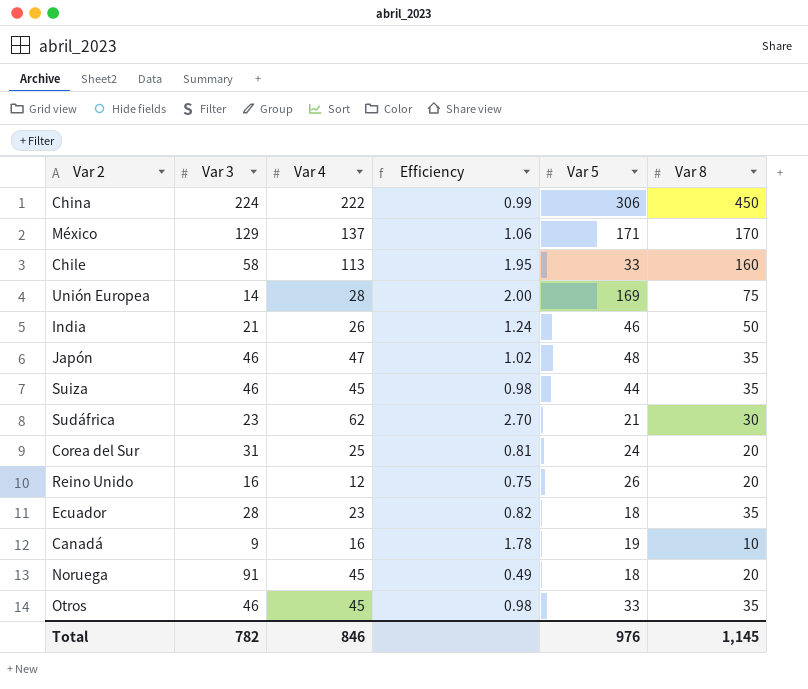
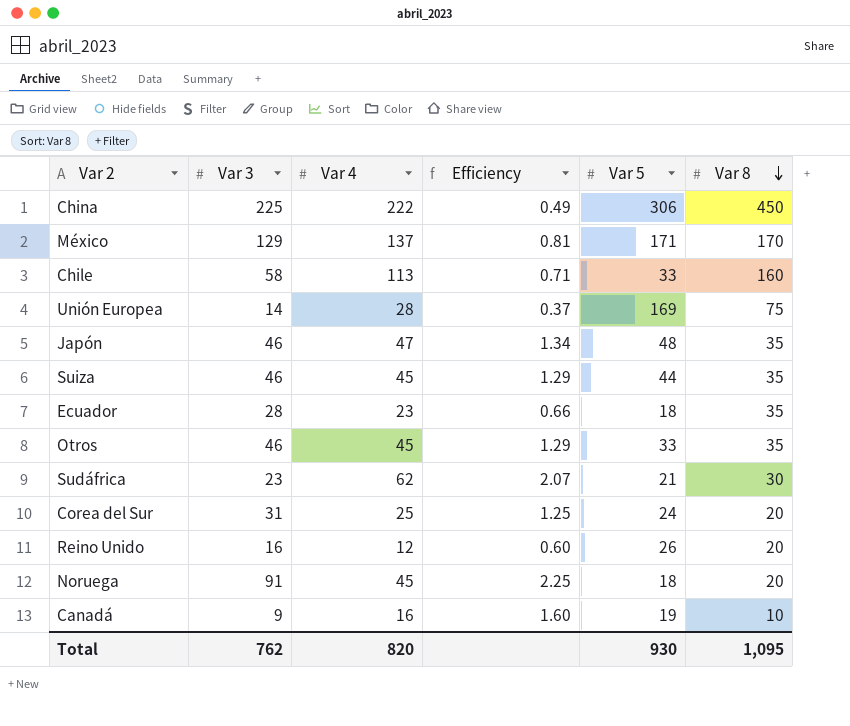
row order: none -> Var 8 descending
column Efficiency | formula: [Var 4] / [Var 3] -> [Var 4] / [Var 8]
row India: 21 | 26 | 1.24 | 46 | 50 -> none
China | Var 3: 224 -> 225
Total | Var 3: 782 -> 762
Total | Var 4: 846 -> 820
Total | Var 5: 976 -> 930
Total | Var 8: 1,145 -> 1,095

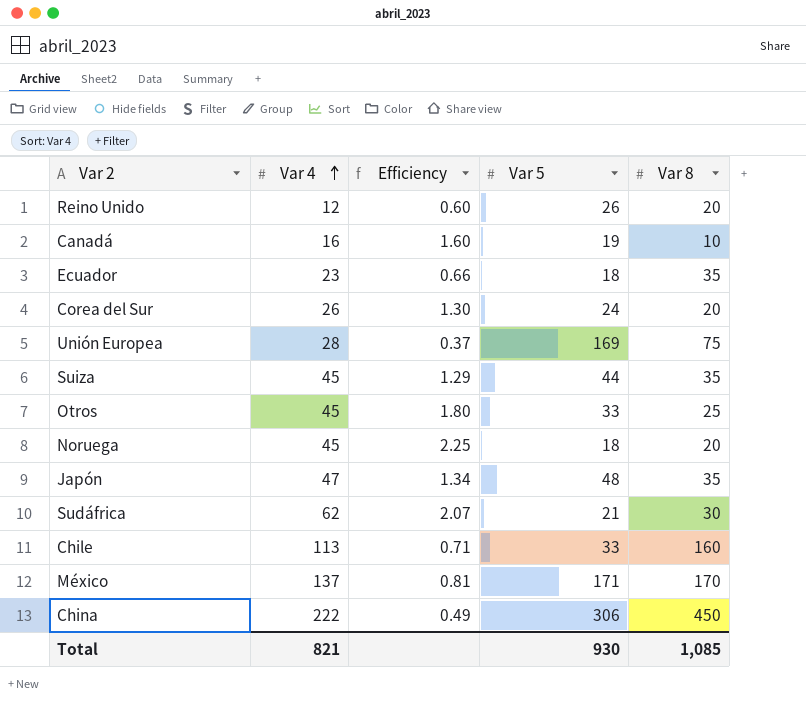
row order: Var 8 descending -> Var 4 ascending
column Var 3 | position: 2 -> none
Corea del Sur | Var 4: 25 -> 26
Corea del Sur | Efficiency: 1.25 -> 1.30
Otros | Efficiency: 1.29 -> 1.80
Otros | Var 8: 35 -> 25
Total | Var 4: 820 -> 821
Total | Var 8: 1,095 -> 1,085

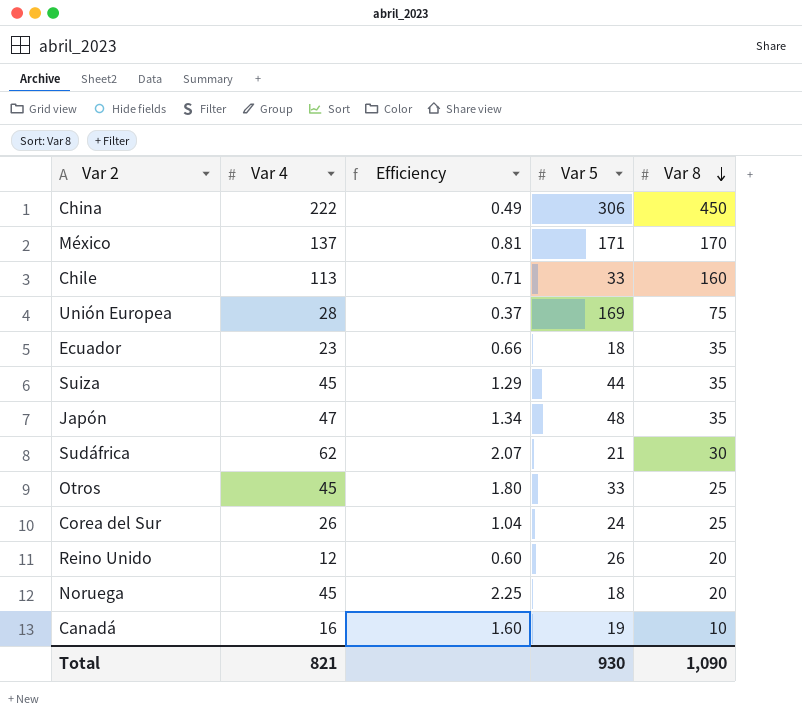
row order: Var 4 ascending -> Var 8 descending
Corea del Sur | Efficiency: 1.30 -> 1.04
Corea del Sur | Var 8: 20 -> 25
Total | Var 8: 1,085 -> 1,090

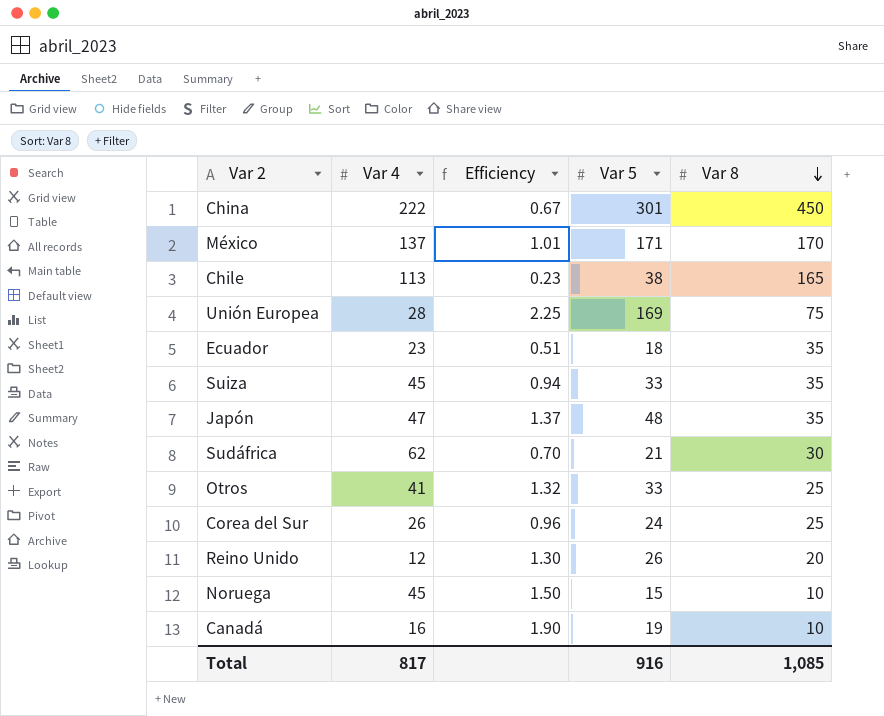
column Efficiency | formula: [Var 4] / [Var 8] -> [Var 5] / [Var 8]
China | Var 5: 306 -> 301
Chile | Var 5: 33 -> 38
Chile | Var 8: 160 -> 165
Suiza | Var 5: 44 -> 33
Otros | Var 4: 45 -> 41
Noruega | Var 5: 18 -> 15
Noruega | Var 8: 20 -> 10
Total | Var 4: 821 -> 817
Total | Var 5: 930 -> 916
Total | Var 8: 1,090 -> 1,085

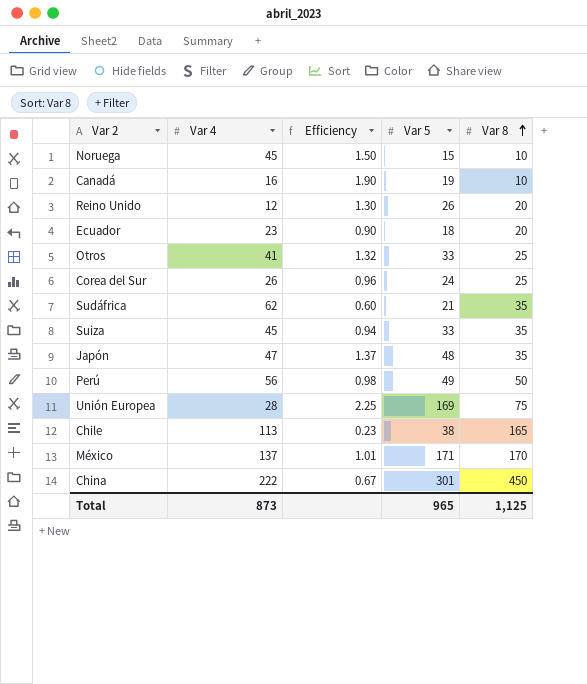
row order: Var 8 descending -> Var 8 ascending
Ecuador | Efficiency: 0.51 -> 0.90
Ecuador | Var 8: 35 -> 20
Sudáfrica | Efficiency: 0.70 -> 0.60
Sudáfrica | Var 8: 30 -> 35
row Perú: none -> 56 | 0.98 | 49 | 50
Total | Var 4: 817 -> 873
Total | Var 5: 916 -> 965
Total | Var 8: 1,085 -> 1,125

